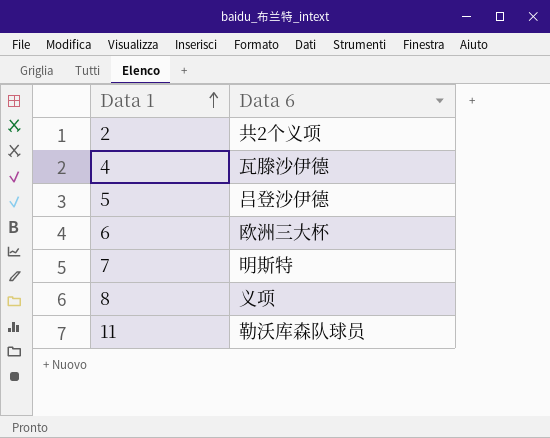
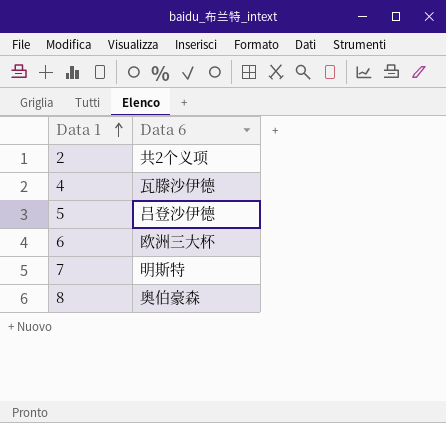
row 11: 勒沃库森队球员 -> none
8 | Data 6: 义项 -> 奥伯豪森

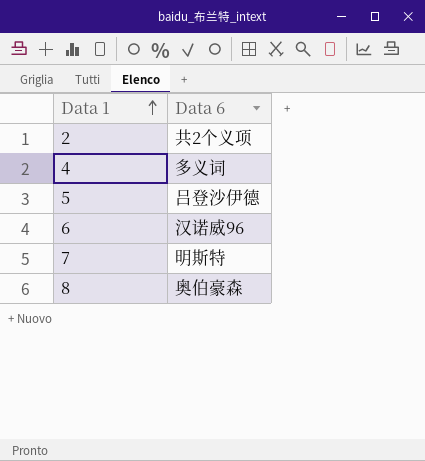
4 | Data 6: 瓦滕沙伊德 -> 多义词
6 | Data 6: 欧洲三大杯 -> 汉诺威96

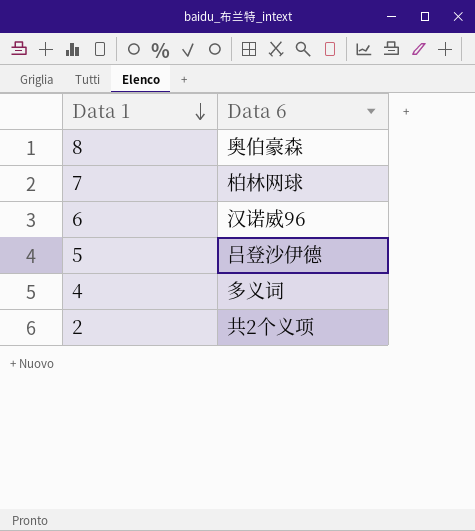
row order: Data 1 ascending -> Data 1 descending
7 | Data 6: 明斯特 -> 柏林网球

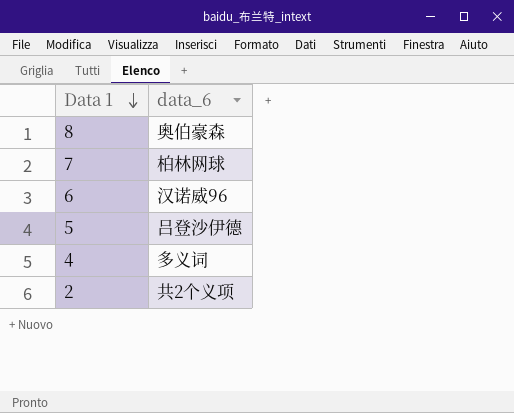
column name: Data 6 -> data_6

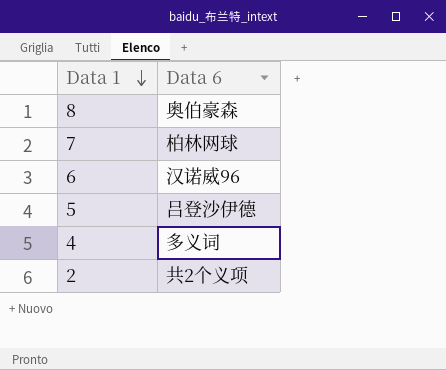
column name: data_6 -> Data 6

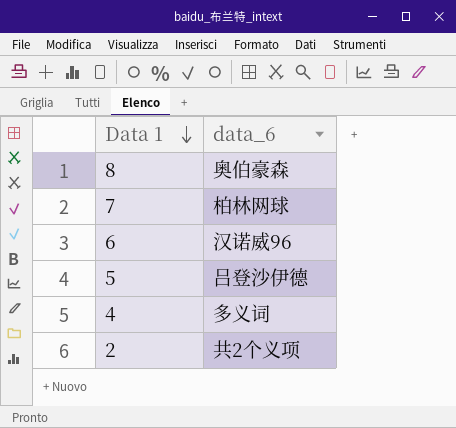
column name: Data 6 -> data_6

